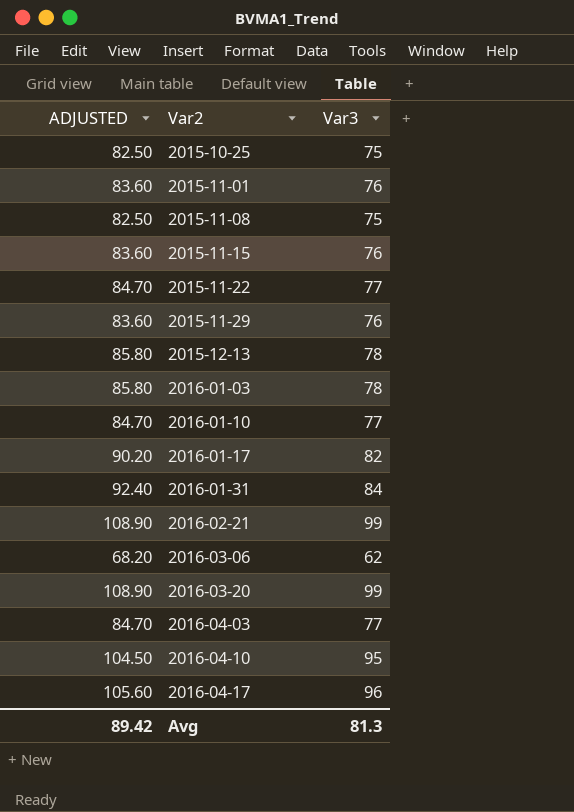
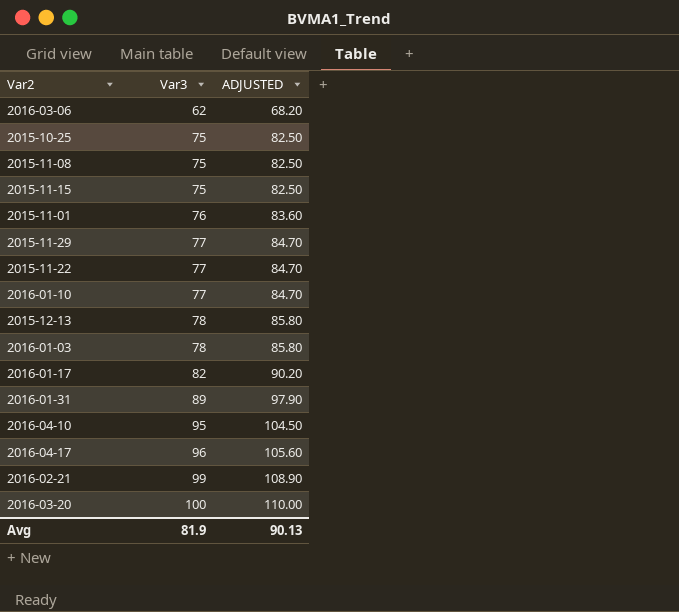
row order: Var2 ascending -> Var3 ascending
column ADJUSTED | position: 1 -> 3
row 2016-04-03: 84.70 | 77 -> none
2015-11-15 | Var3: 76 -> 75
2015-11-15 | ADJUSTED: 83.60 -> 82.50
2015-11-29 | Var3: 76 -> 77
2015-11-29 | ADJUSTED: 83.60 -> 84.70
2016-01-31 | Var3: 84 -> 89
2016-01-31 | ADJUSTED: 92.40 -> 97.90
2016-03-20 | Var3: 99 -> 100
2016-03-20 | ADJUSTED: 108.90 -> 110.00
Avg | Var3: 81.3 -> 81.9
Avg | ADJUSTED: 89.42 -> 90.13

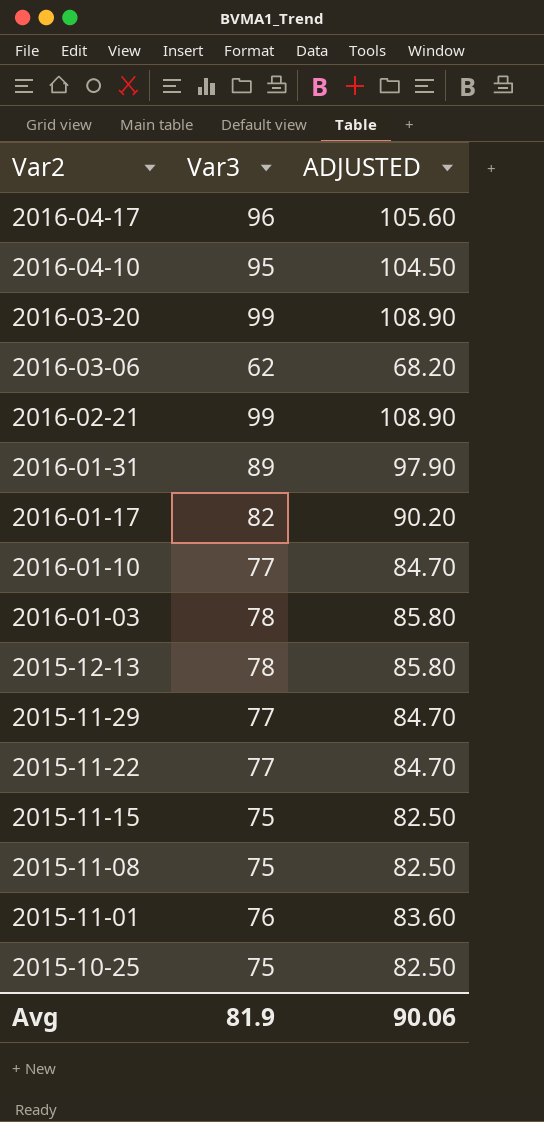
row order: Var3 ascending -> Var2 descending
2016-03-20 | Var3: 100 -> 99
2016-03-20 | ADJUSTED: 110.00 -> 108.90
Avg | ADJUSTED: 90.13 -> 90.06

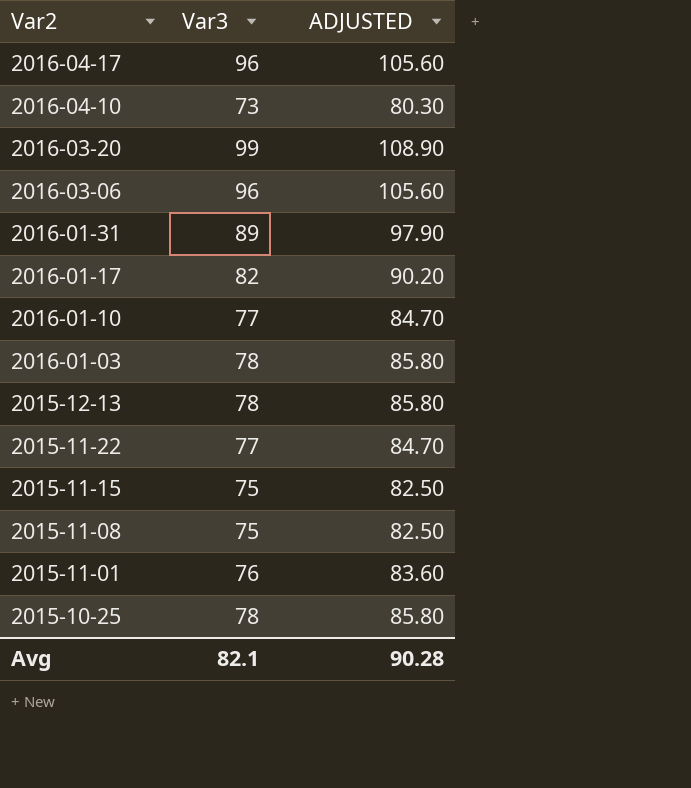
row 2016-02-21: 99 | 108.90 -> none
row 2015-11-29: 77 | 84.70 -> none
2016-04-10 | Var3: 95 -> 73
2016-04-10 | ADJUSTED: 104.50 -> 80.30
2016-03-06 | Var3: 62 -> 96
2016-03-06 | ADJUSTED: 68.20 -> 105.60
2015-10-25 | Var3: 75 -> 78
2015-10-25 | ADJUSTED: 82.50 -> 85.80
Avg | Var3: 81.9 -> 82.1
Avg | ADJUSTED: 90.06 -> 90.28

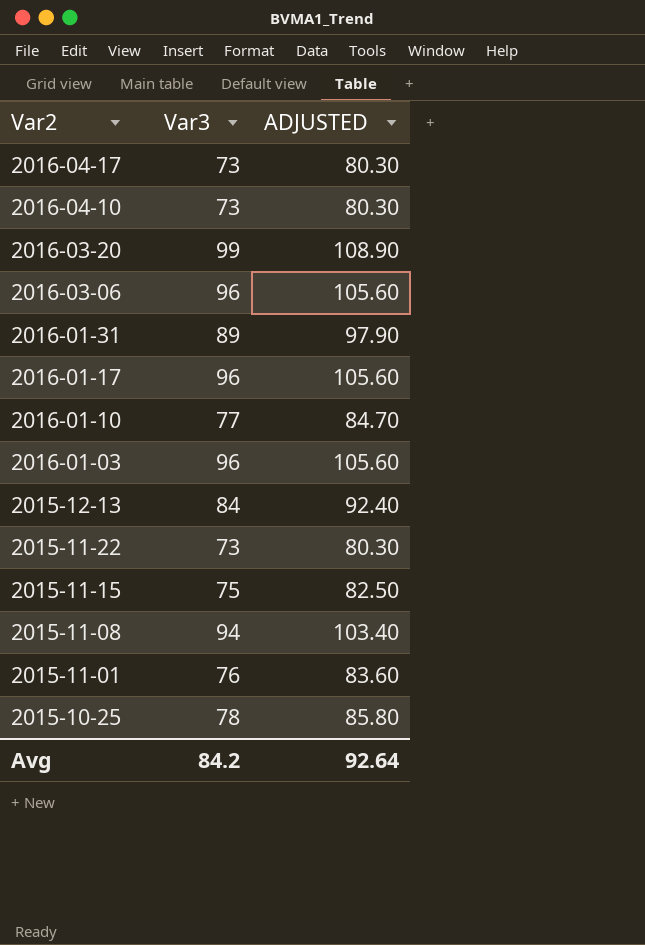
2016-04-17 | Var3: 96 -> 73
2016-04-17 | ADJUSTED: 105.60 -> 80.30
2016-01-17 | Var3: 82 -> 96
2016-01-17 | ADJUSTED: 90.20 -> 105.60
2016-01-03 | Var3: 78 -> 96
2016-01-03 | ADJUSTED: 85.80 -> 105.60
2015-12-13 | Var3: 78 -> 84
2015-12-13 | ADJUSTED: 85.80 -> 92.40
2015-11-22 | Var3: 77 -> 73
2015-11-22 | ADJUSTED: 84.70 -> 80.30
2015-11-08 | Var3: 75 -> 94
2015-11-08 | ADJUSTED: 82.50 -> 103.40
Avg | Var3: 82.1 -> 84.2
Avg | ADJUSTED: 90.28 -> 92.64

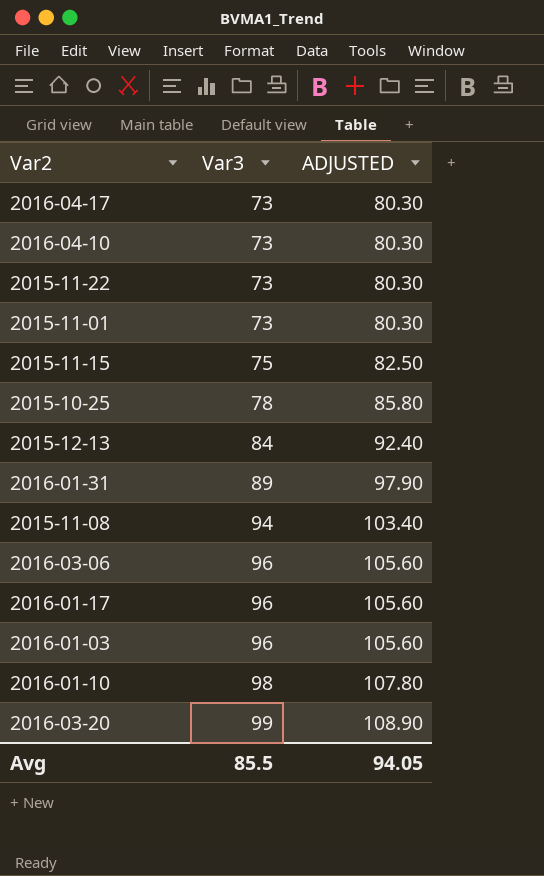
row order: Var2 descending -> Var3 ascending
2015-11-01 | Var3: 76 -> 73
2015-11-01 | ADJUSTED: 83.60 -> 80.30
2016-01-10 | Var3: 77 -> 98
2016-01-10 | ADJUSTED: 84.70 -> 107.80
Avg | Var3: 84.2 -> 85.5
Avg | ADJUSTED: 92.64 -> 94.05

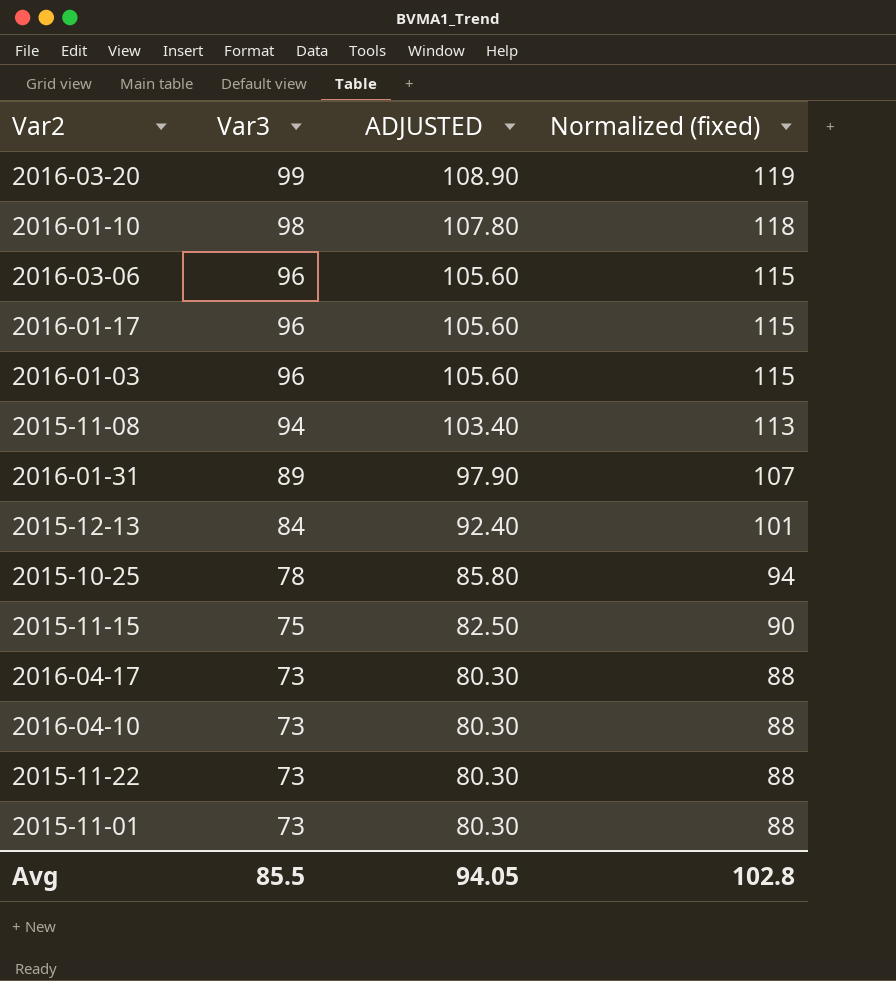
row order: Var3 ascending -> Var3 descending
column Normalized (fixed) | formula: none -> [Var3] * 1.2

